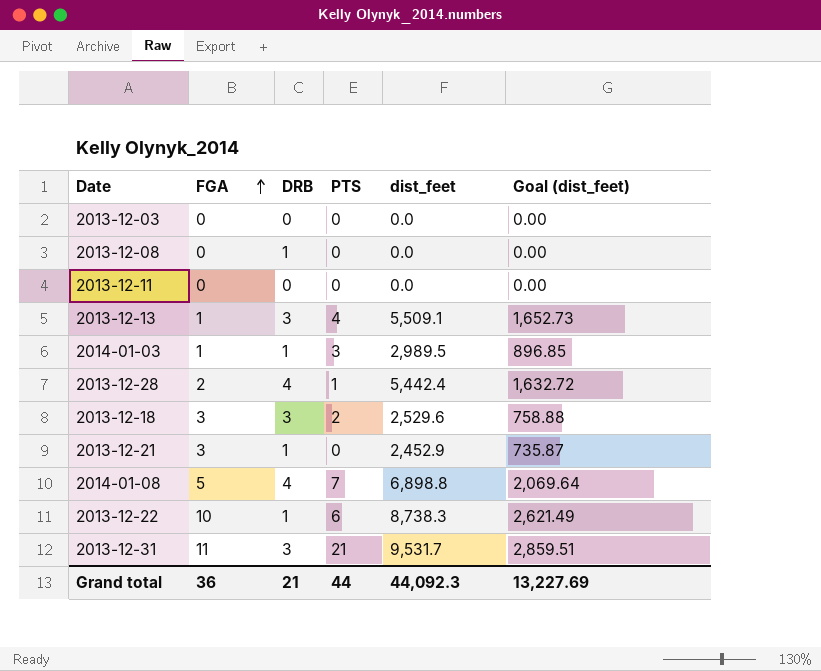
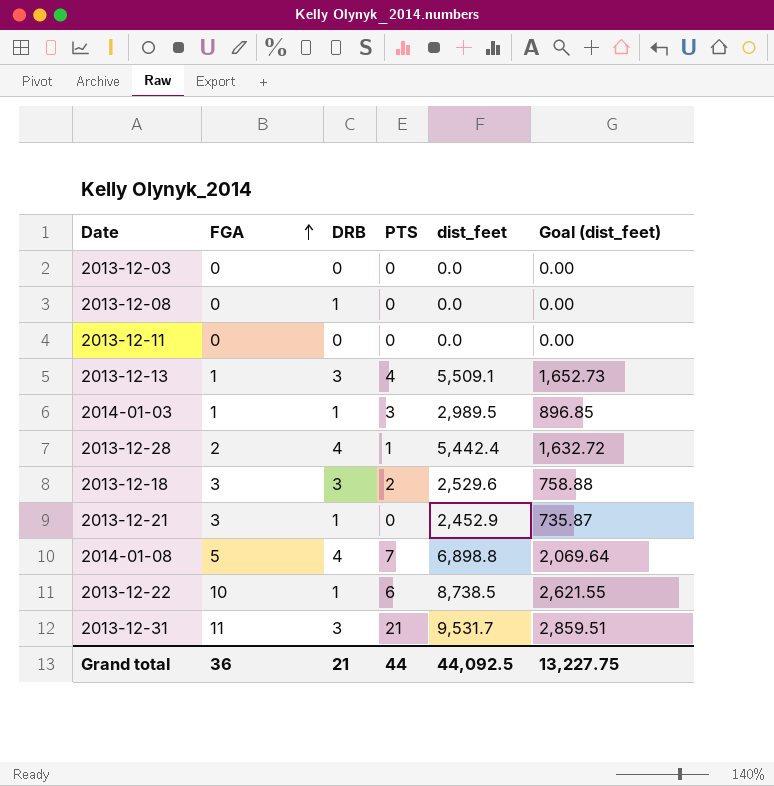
2013-12-22 | dist_feet: 8,738.3 -> 8,738.5
2013-12-22 | Goal (dist_feet): 2,621.49 -> 2,621.55
Grand total | dist_feet: 44,092.3 -> 44,092.5
Grand total | Goal (dist_feet): 13,227.69 -> 13,227.75

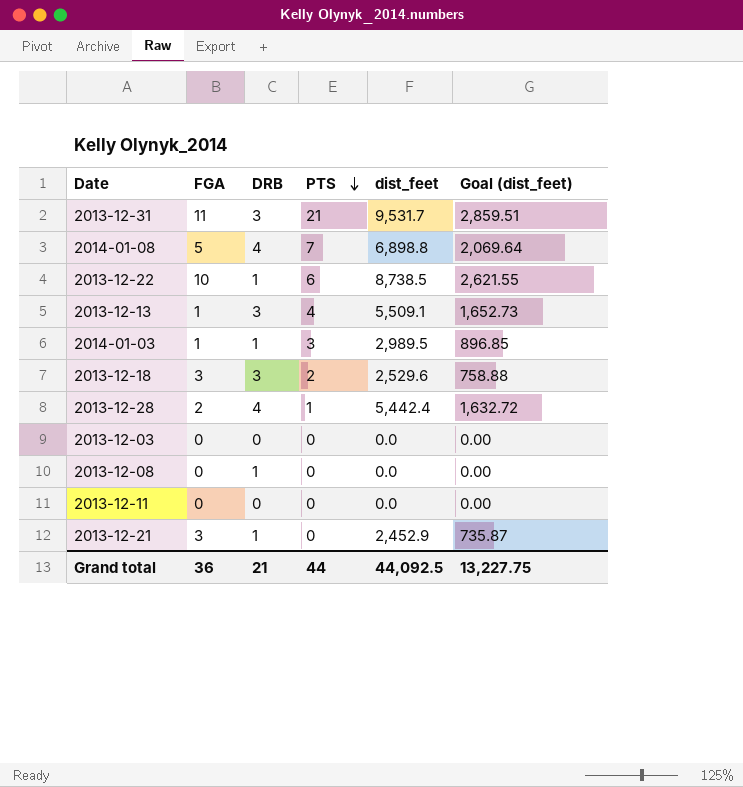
row order: FGA ascending -> PTS descending

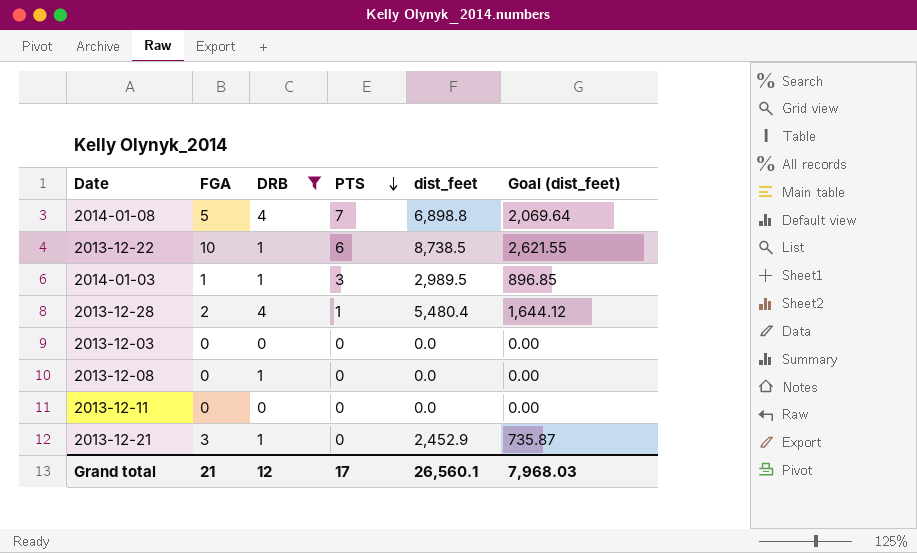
filter: none -> DRB != 3
2013-12-28 | dist_feet: 5,442.4 -> 5,480.4
2013-12-28 | Goal (dist_feet): 1,632.72 -> 1,644.12
Grand total | FGA: 36 -> 21
Grand total | DRB: 21 -> 12
Grand total | PTS: 44 -> 17
Grand total | dist_feet: 44,092.5 -> 26,560.1
Grand total | Goal (dist_feet): 13,227.75 -> 7,968.03

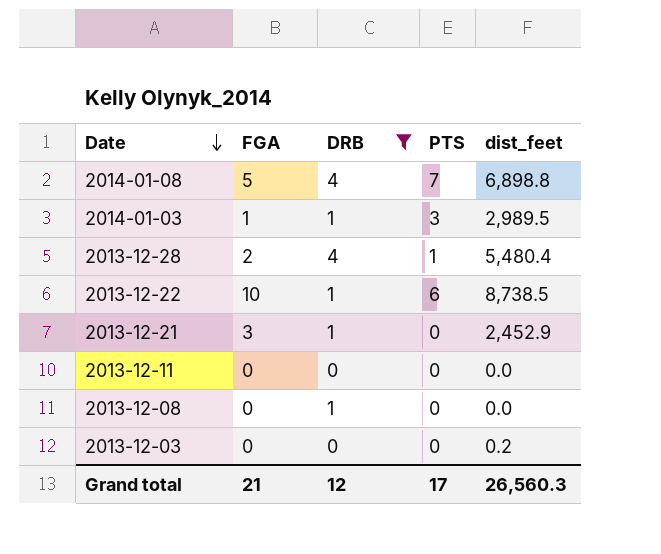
row order: PTS descending -> Date descending
column Goal (dist_feet) | formula: [dist_feet] * 0.3 -> none
2013-12-03 | dist_feet: 0.0 -> 0.2
Grand total | dist_feet: 26,560.1 -> 26,560.3

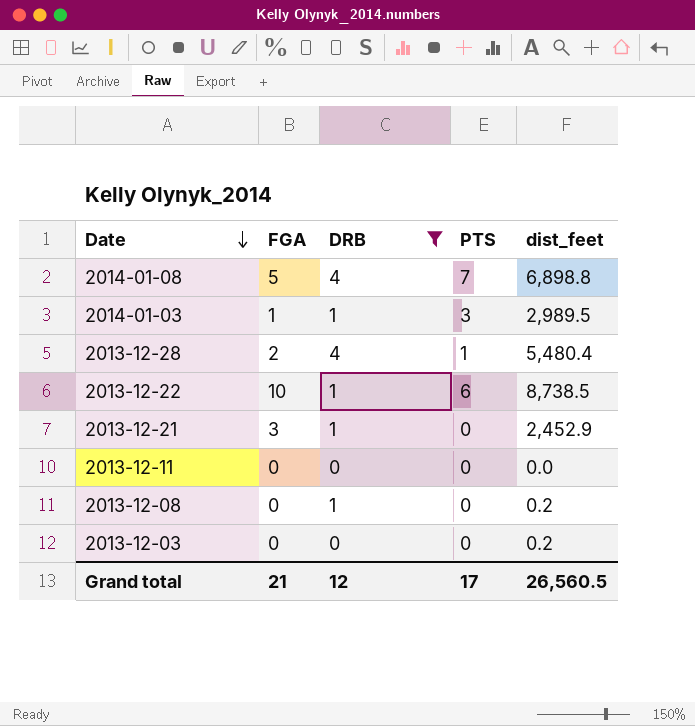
2013-12-08 | dist_feet: 0.0 -> 0.2
Grand total | dist_feet: 26,560.3 -> 26,560.5

